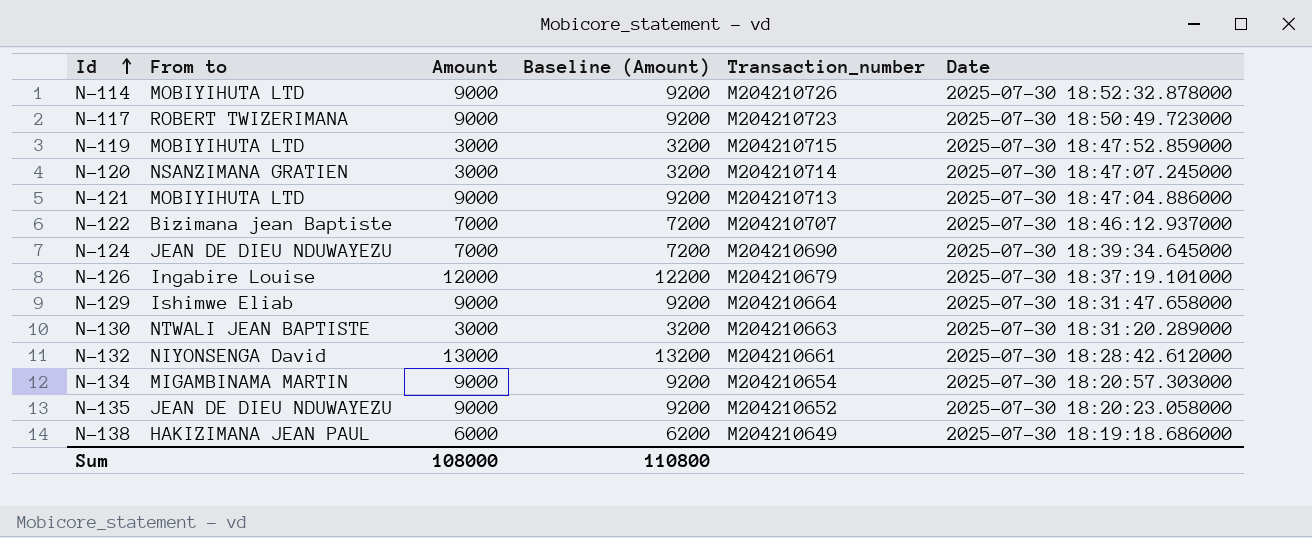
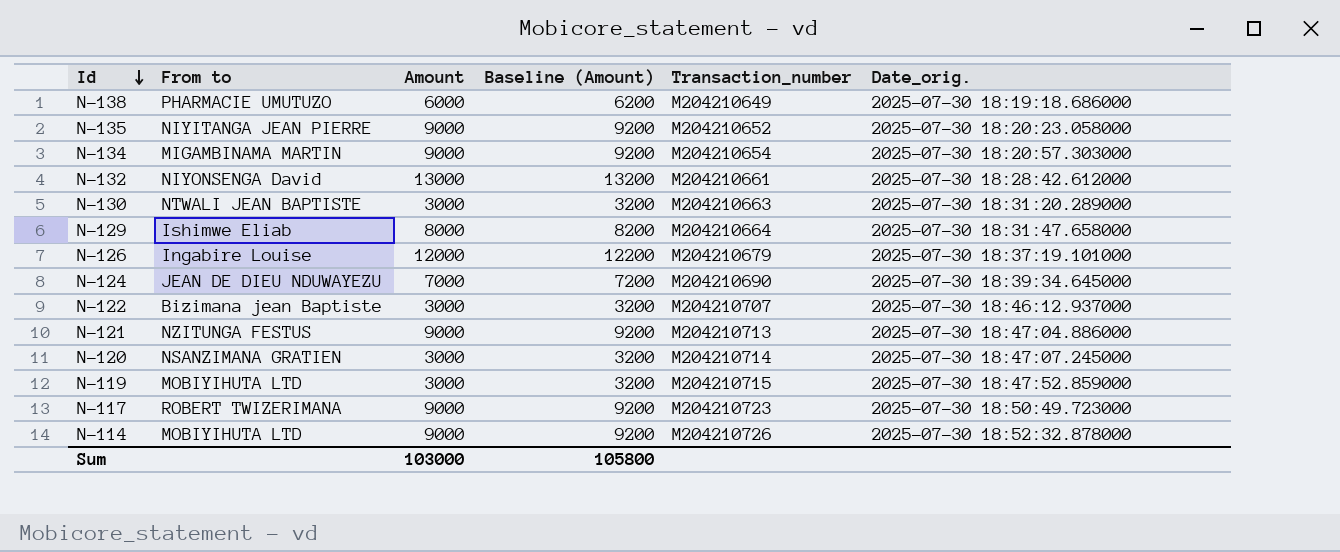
row order: Id ascending -> Id descending
column name: Date -> Date_orig.
N-138 | From to: HAKIZIMANA JEAN PAUL -> PHARMACIE UMUTUZO
N-135 | From to: JEAN DE DIEU NDUWAYEZU -> NIYITANGA JEAN PIERRE
N-129 | Amount: 9000 -> 8000
N-129 | Baseline (Amount): 9200 -> 8200
N-122 | Amount: 7000 -> 3000
N-122 | Baseline (Amount): 7200 -> 3200
N-121 | From to: MOBIYIHUTA LTD -> NZITUNGA FESTUS
Sum | Amount: 108000 -> 103000
Sum | Baseline (Amount): 110800 -> 105800

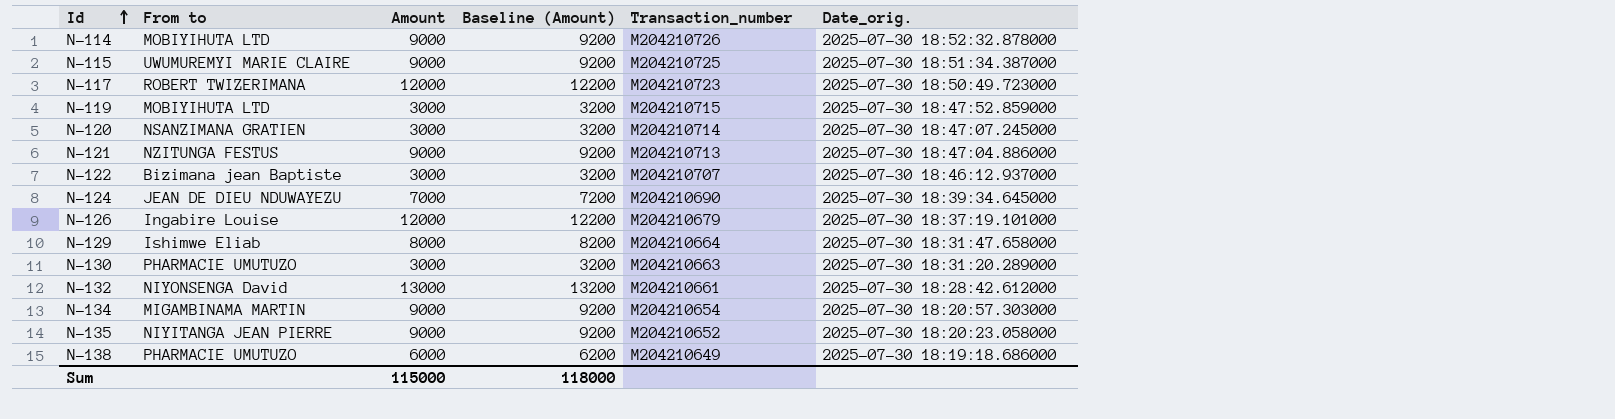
row order: Id descending -> Id ascending
row N-115: none -> UWUMUREMYI MARIE CLAIRE | 9000 | 9200 | M204210725 | 2025-07-30 18:51:34.387000
N-117 | Amount: 9000 -> 12000
N-117 | Baseline (Amount): 9200 -> 12200
N-130 | From to: NTWALI JEAN BAPTISTE -> PHARMACIE UMUTUZO
Sum | Amount: 103000 -> 115000
Sum | Baseline (Amount): 105800 -> 118000

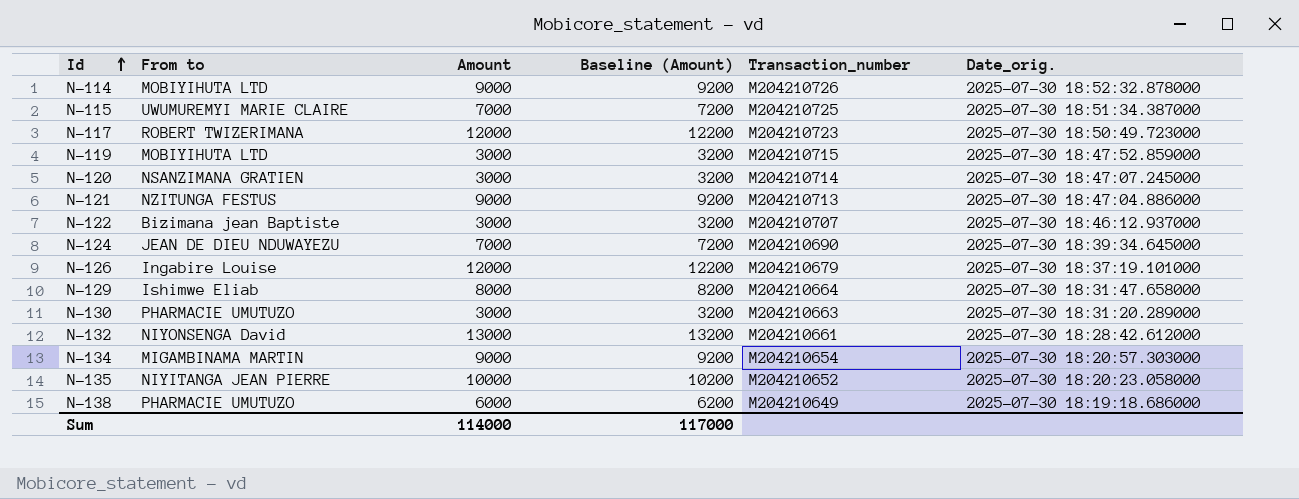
N-115 | Amount: 9000 -> 7000
N-115 | Baseline (Amount): 9200 -> 7200
N-135 | Amount: 9000 -> 10000
N-135 | Baseline (Amount): 9200 -> 10200
Sum | Amount: 115000 -> 114000
Sum | Baseline (Amount): 118000 -> 117000

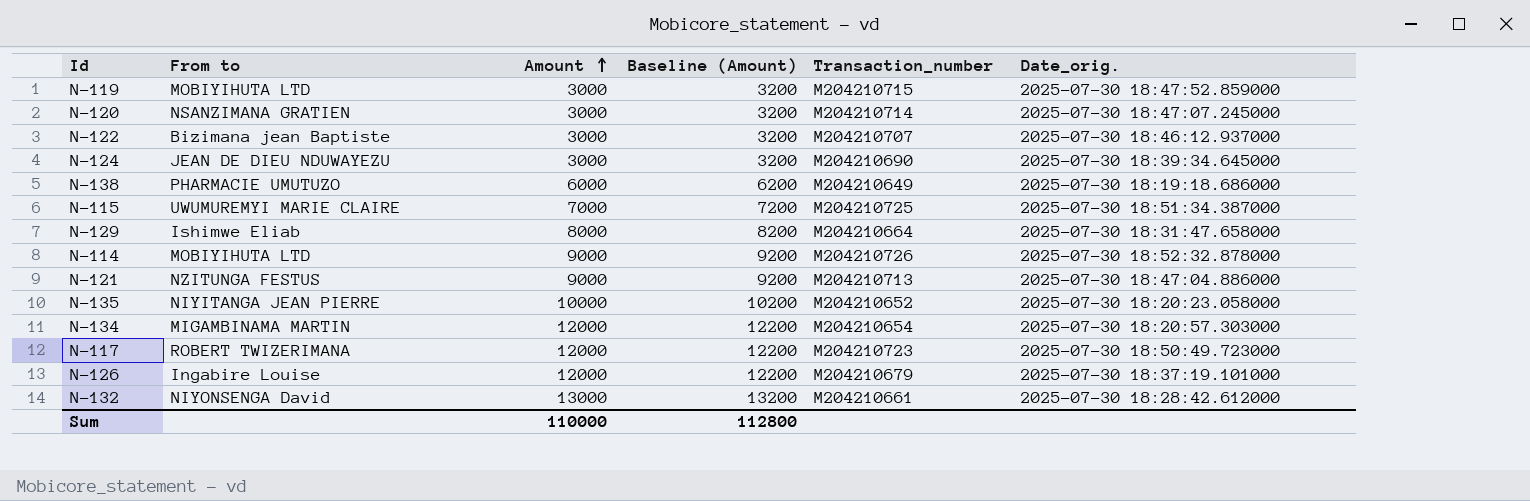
row order: Id ascending -> Amount ascending
row N-130: PHARMACIE UMUTUZO | 3000 | 3200 | M204210663 | 2025-07-30 18:31:20.289000 -> none
N-124 | Amount: 7000 -> 3000
N-124 | Baseline (Amount): 7200 -> 3200
N-134 | Amount: 9000 -> 12000
N-134 | Baseline (Amount): 9200 -> 12200
Sum | Amount: 114000 -> 110000
Sum | Baseline (Amount): 117000 -> 112800

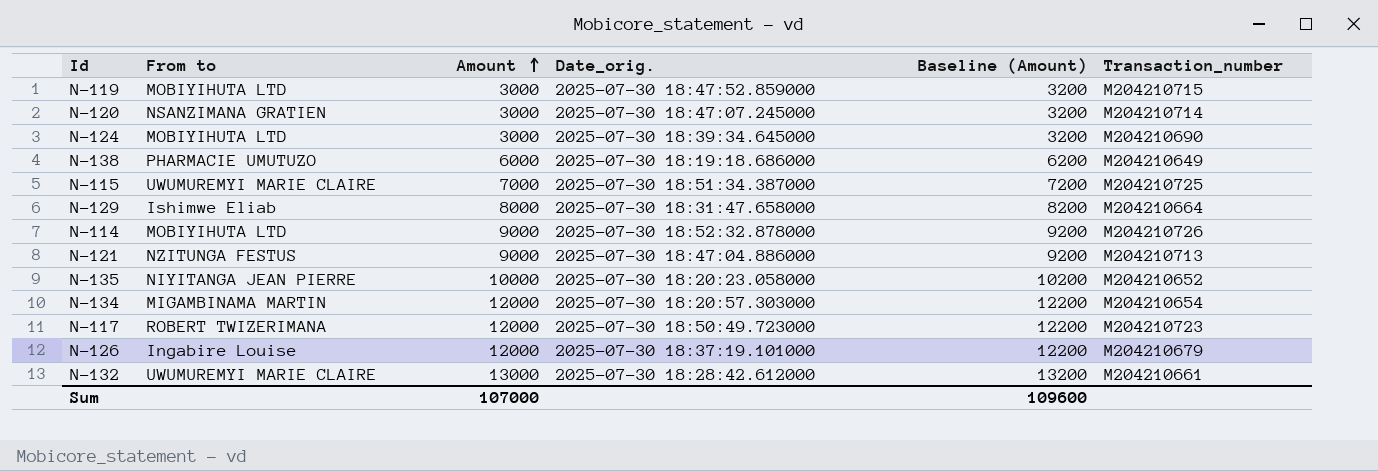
column Date_orig. | position: 6 -> 4
row N-122: Bizimana jean Baptiste | 3000 | 3200 | M204210707 | 2025-07-30 18:46:12.937000 -> none
N-124 | From to: JEAN DE DIEU NDUWAYEZU -> MOBIYIHUTA LTD
N-132 | From to: NIYONSENGA David -> UWUMUREMYI MARIE CLAIRE
Sum | Amount: 110000 -> 107000
Sum | Baseline (Amount): 112800 -> 109600

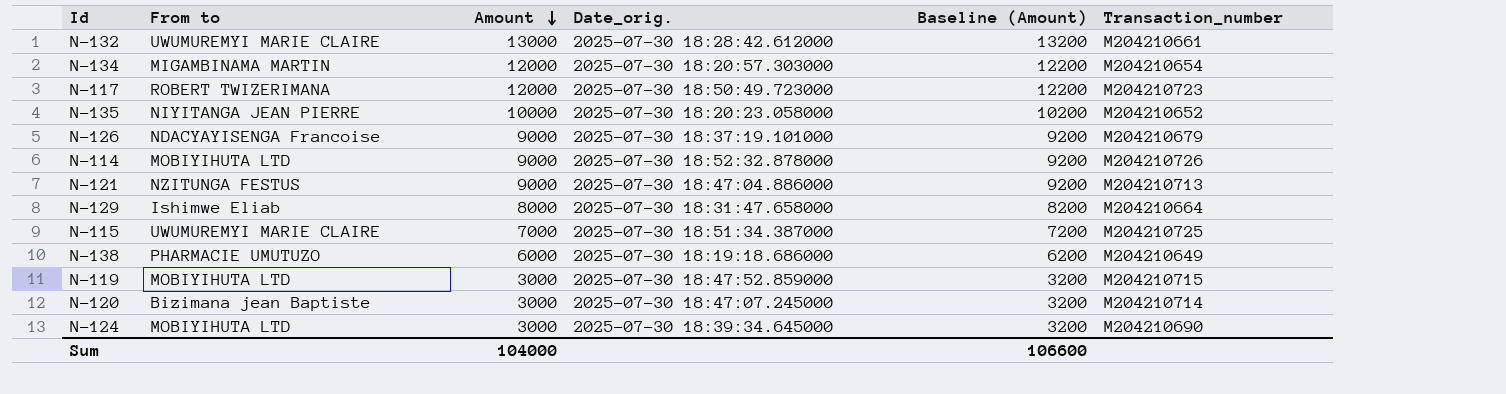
row order: Amount ascending -> Amount descending
N-126 | From to: Ingabire Louise -> NDACYAYISENGA Francoise
N-126 | Amount: 12000 -> 9000
N-126 | Baseline (Amount): 12200 -> 9200
N-120 | From to: NSANZIMANA GRATIEN -> Bizimana jean Baptiste
Sum | Amount: 107000 -> 104000
Sum | Baseline (Amount): 109600 -> 106600

